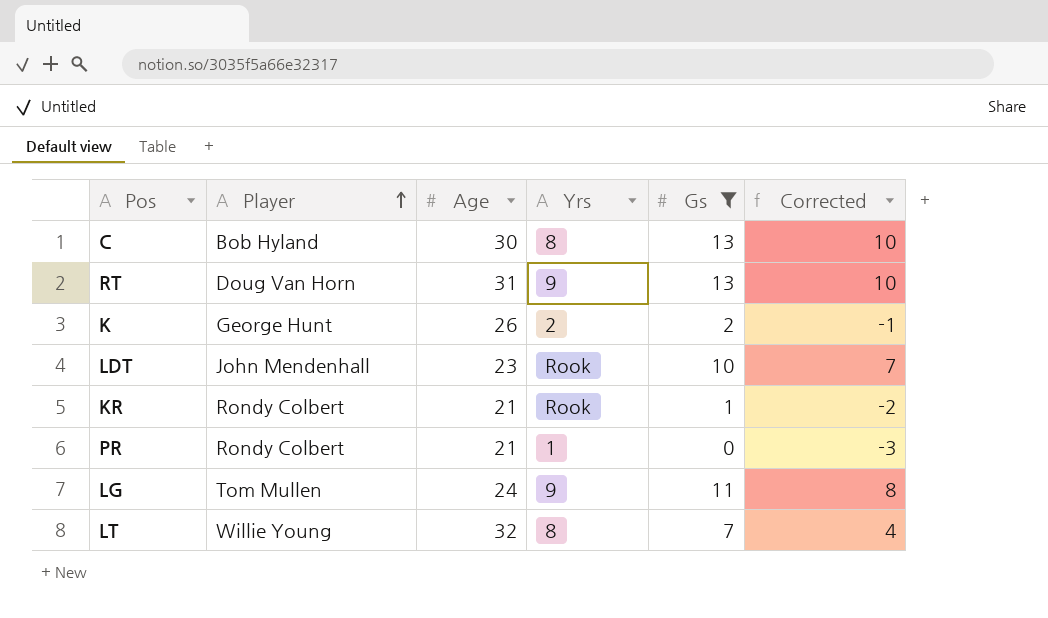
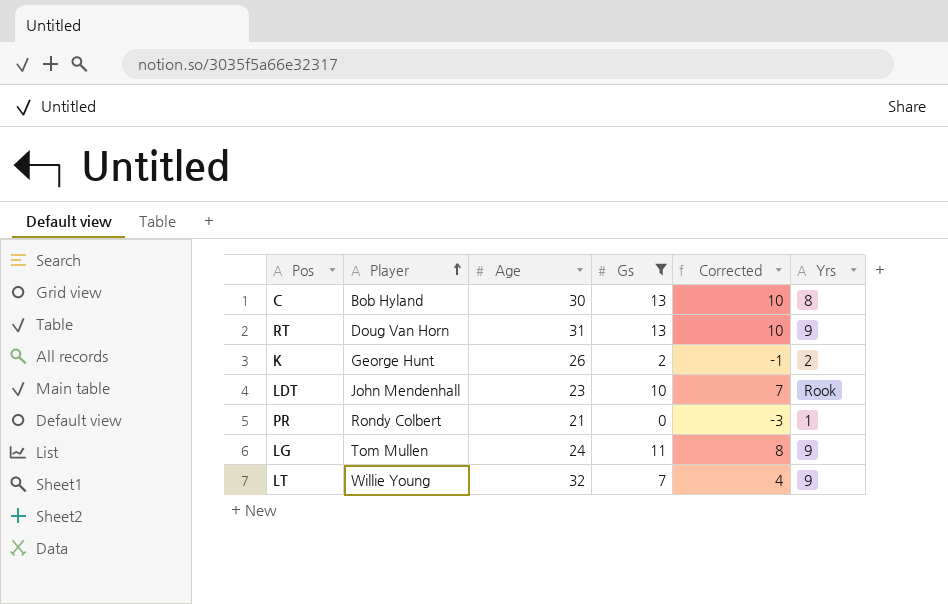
column Yrs | position: 4 -> 6
row KR: Rondy Colbert | 21 | Rook | 1 | -2 -> none
LT | Yrs: 8 -> 9

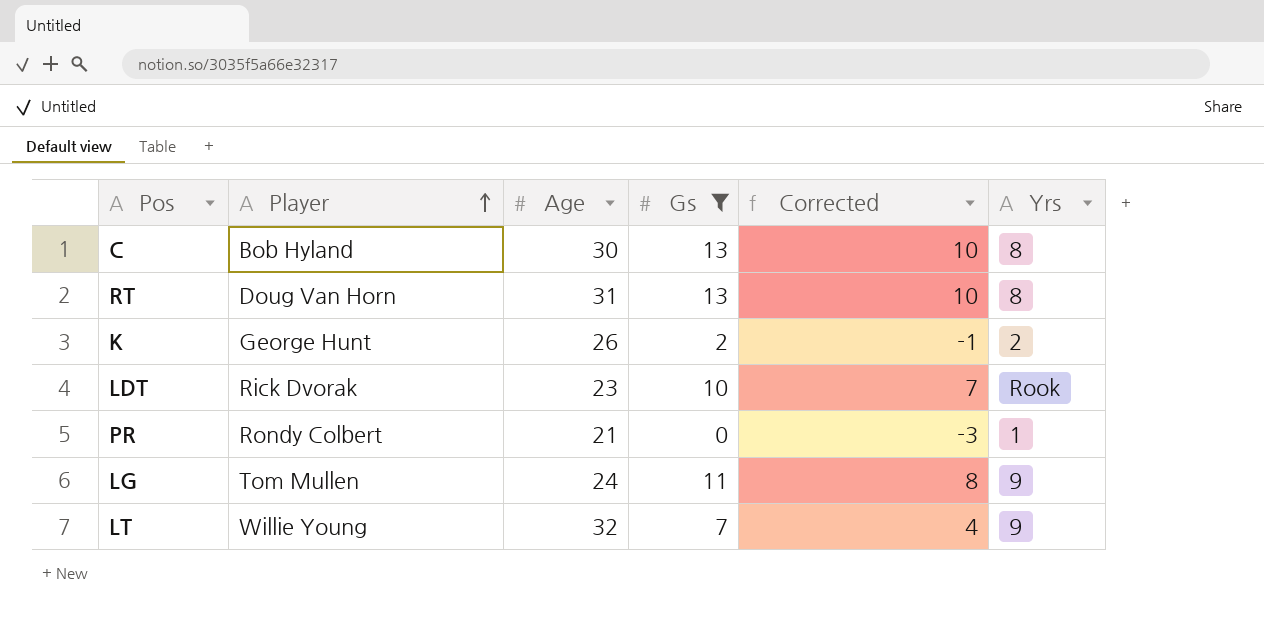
RT | Yrs: 9 -> 8
LDT | Player: John Mendenhall -> Rick Dvorak

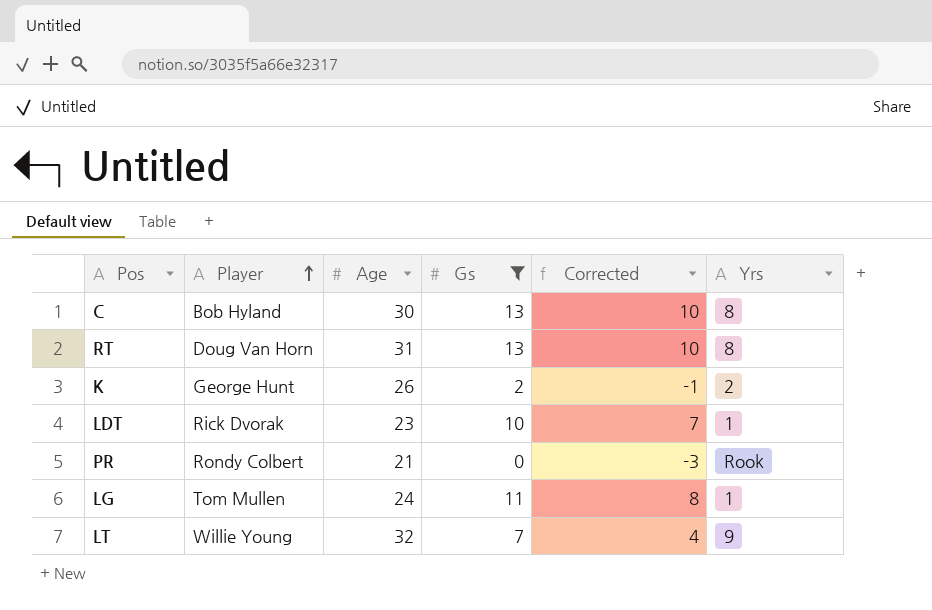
LDT | Yrs: Rook -> 1
PR | Yrs: 1 -> Rook
LG | Yrs: 9 -> 1

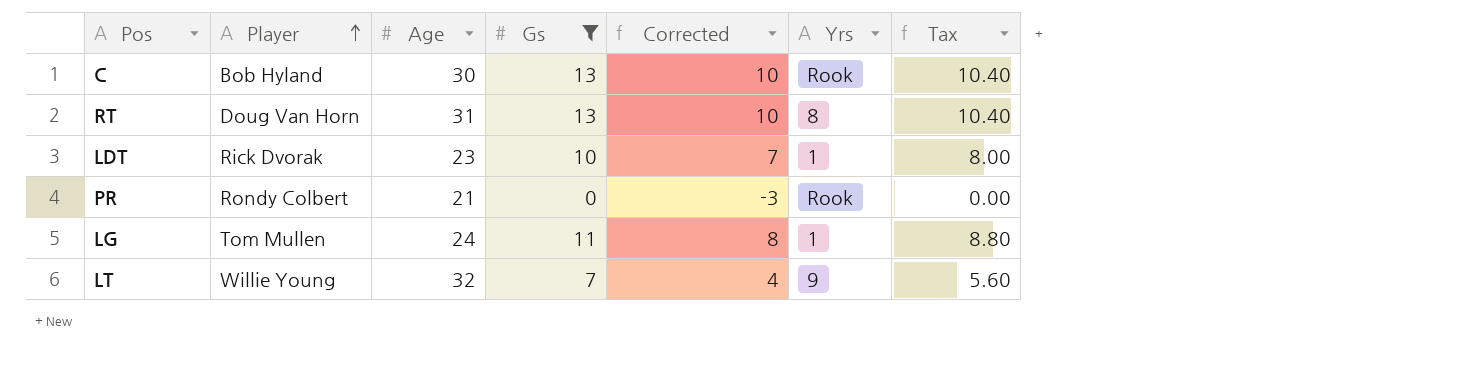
column Tax | formula: none -> [Gs] * 0.8
row K: George Hunt | 26 | 2 | -1 | 2 -> none
C | Yrs: 8 -> Rook

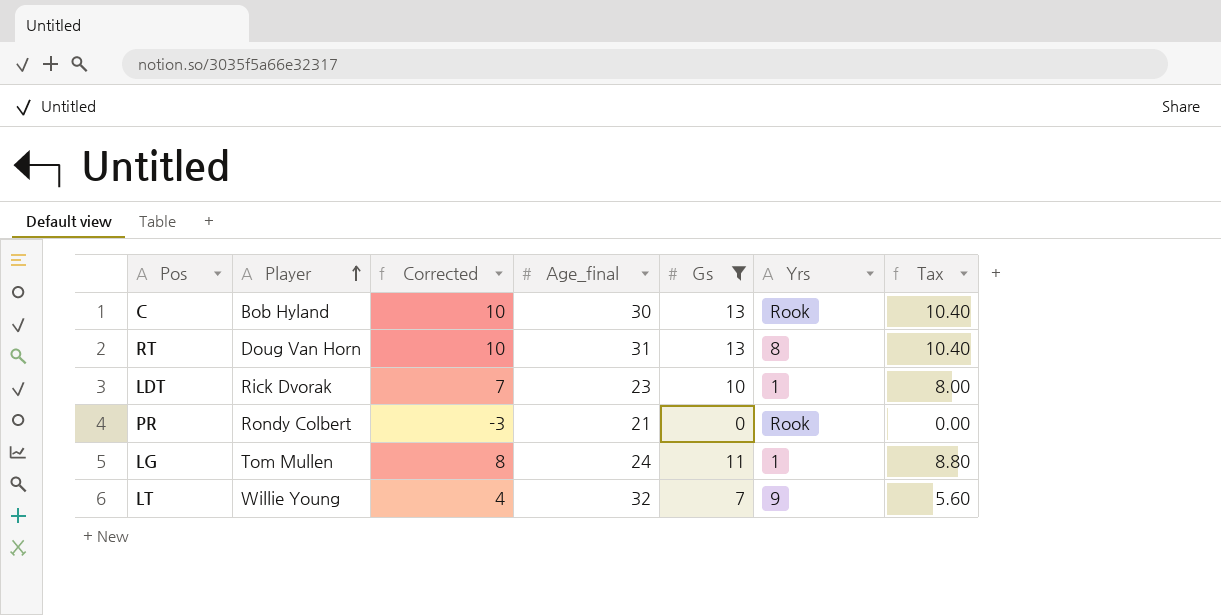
column Corrected | position: 5 -> 3
column name: Age -> Age_final

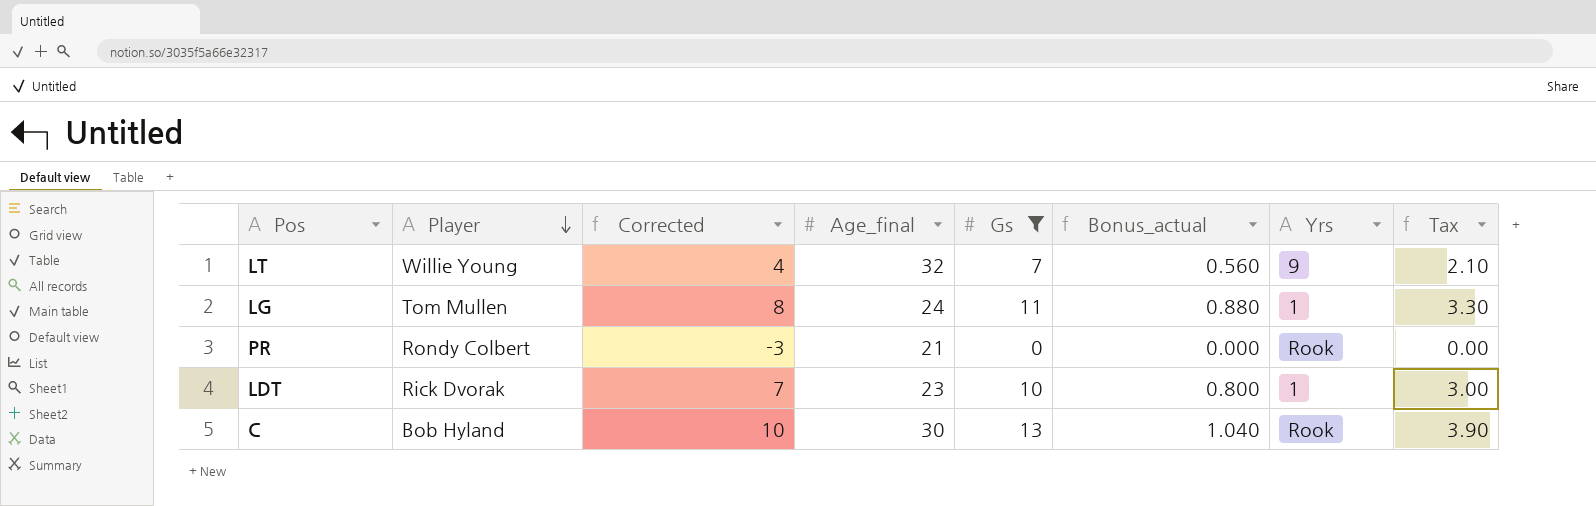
row order: Player ascending -> Player descending
column Bonus_actual | formula: none -> [Gs] * 0.08
column Tax | formula: [Gs] * 0.8 -> [Gs] * 0.3
row RT: Doug Van Horn | 10 | 31 | 13 | 8 | 10.40 -> none

